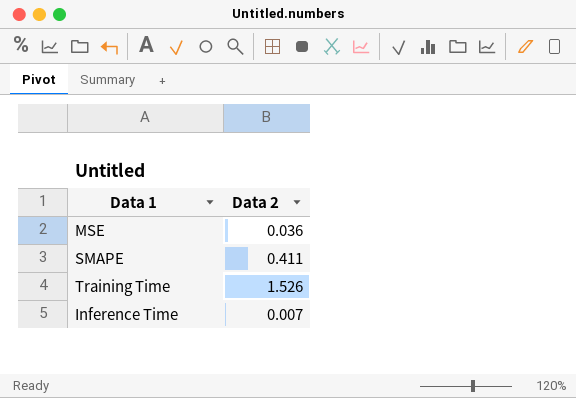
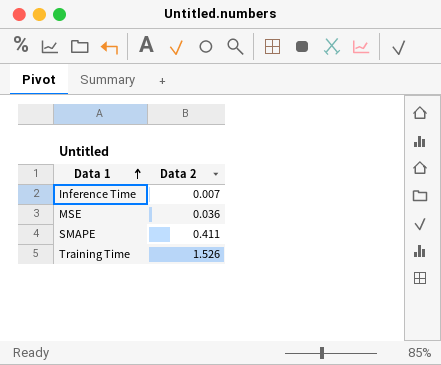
row order: none -> Data 1 ascending

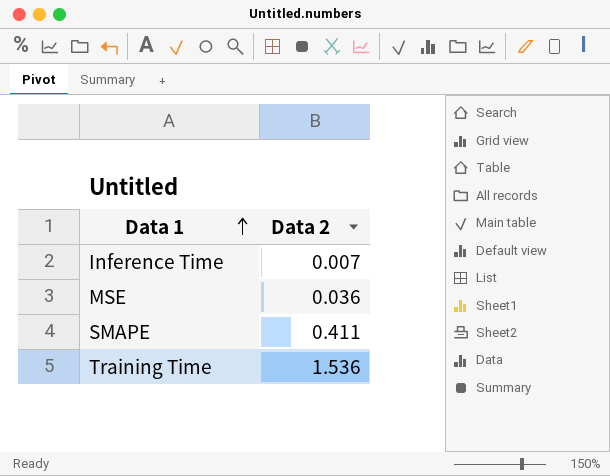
Training Time | Data 2: 1.526 -> 1.536

